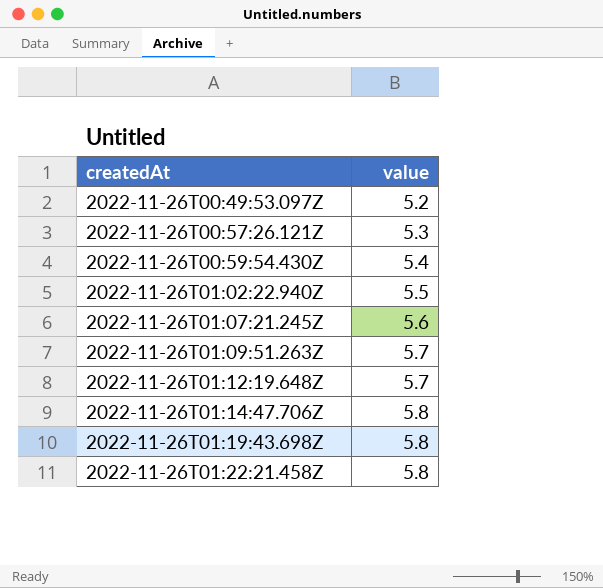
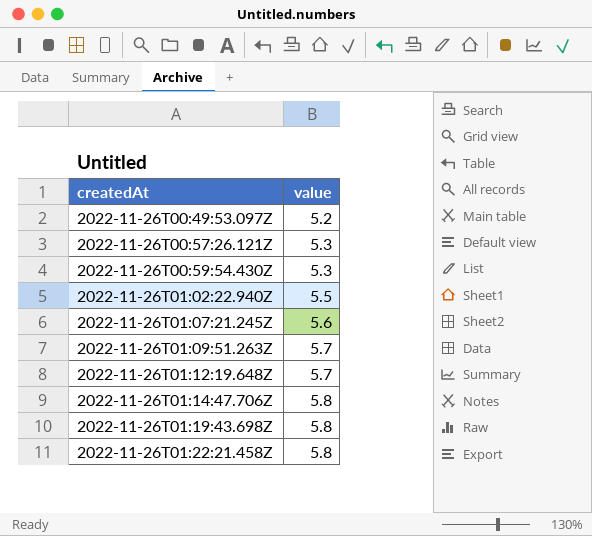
2022-11-26T00:59:54.430Z | value: 5.4 -> 5.3

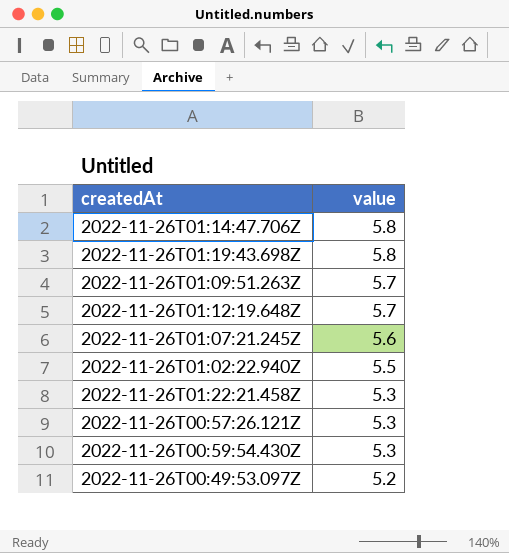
row order: createdAt ascending -> value descending
2022-11-26T01:22:21.458Z | value: 5.8 -> 5.3

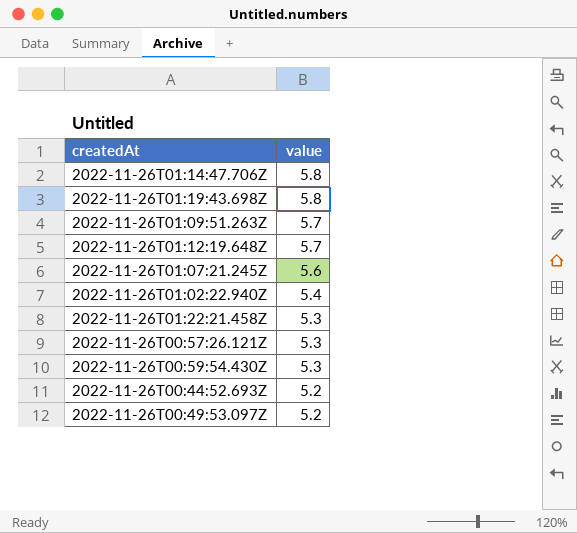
2022-11-26T01:02:22.940Z | value: 5.5 -> 5.4
row 2022-11-26T00:44:52.693Z: none -> 5.2

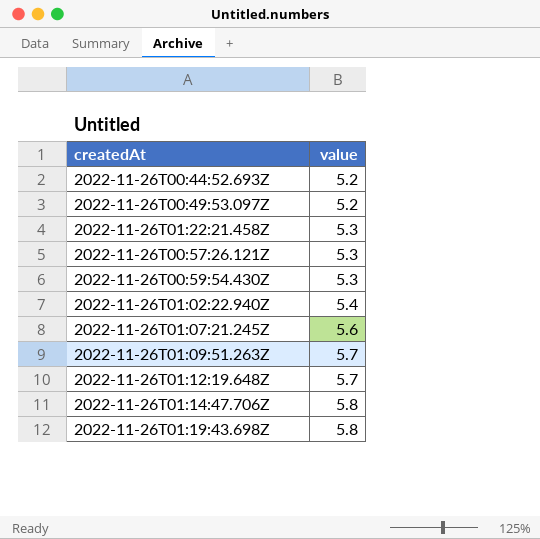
row order: value descending -> value ascending

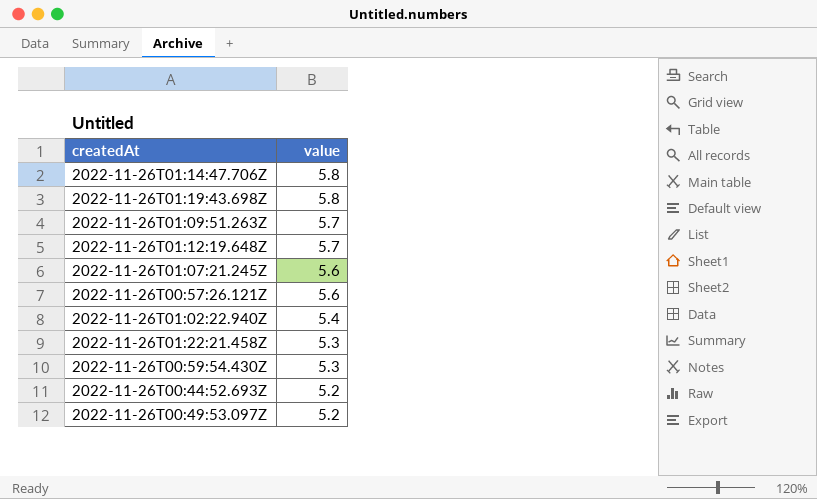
row order: value ascending -> value descending
2022-11-26T00:57:26.121Z | value: 5.3 -> 5.6

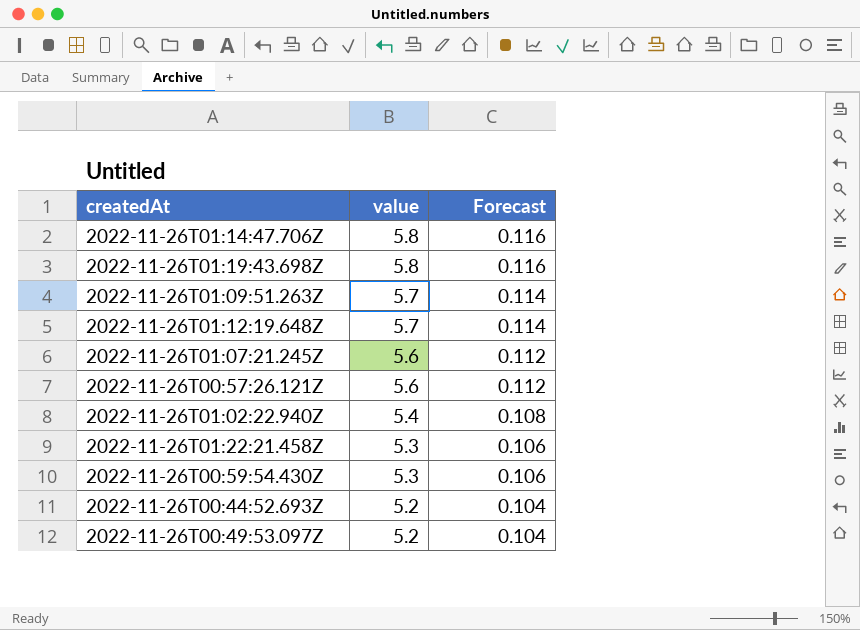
column Forecast | formula: none -> [value] * 0.02

